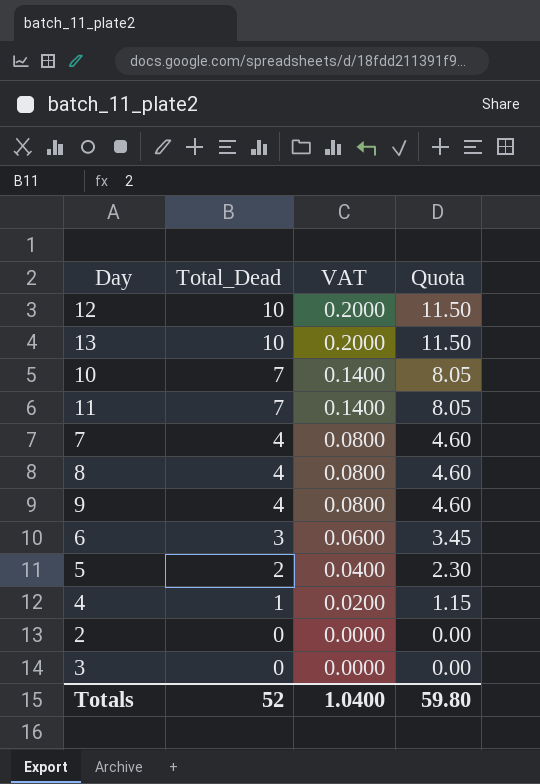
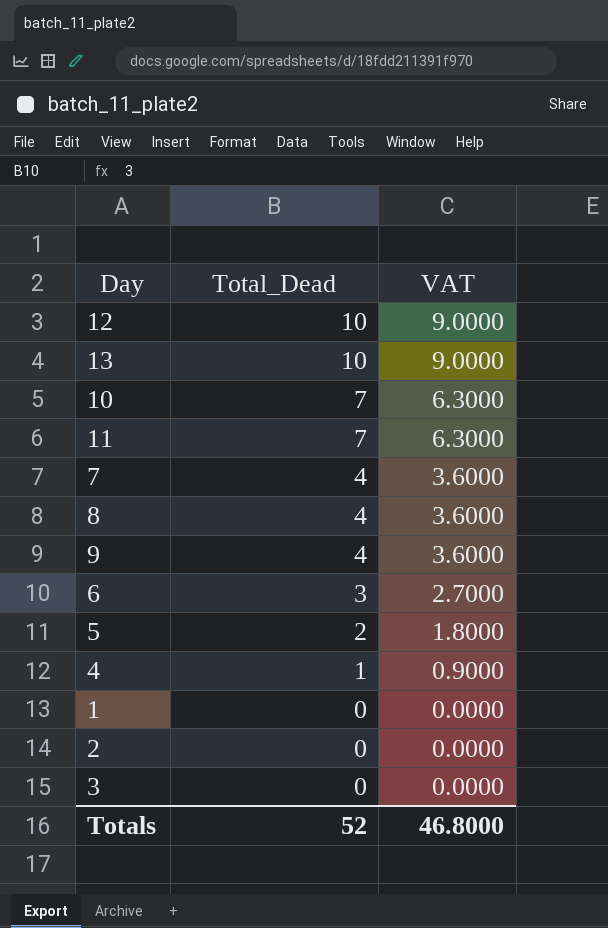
column Quota | formula: [Total_Dead] * 1.15 -> none
column VAT | formula: [Total_Dead] * 0.02 -> [Total_Dead] * 0.9
row 1: none -> 0 | 0.0000
Totals | VAT: 1.0400 -> 46.8000

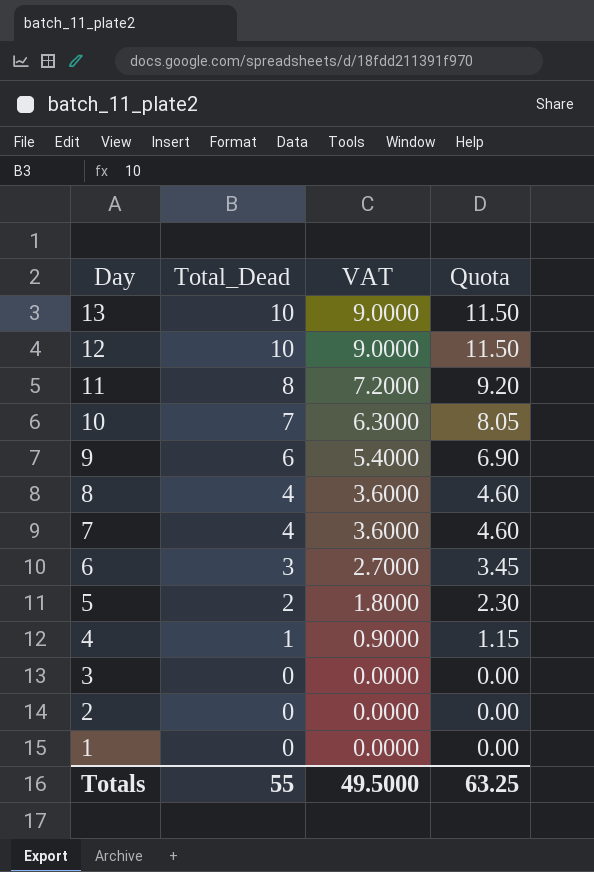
row order: Total_Dead descending -> Day descending
column Quota | formula: none -> [Total_Dead] * 1.15
11 | Total_Dead: 7 -> 8
11 | VAT: 6.3000 -> 7.2000
9 | Total_Dead: 4 -> 6
9 | VAT: 3.6000 -> 5.4000
Totals | Total_Dead: 52 -> 55
Totals | VAT: 46.8000 -> 49.5000

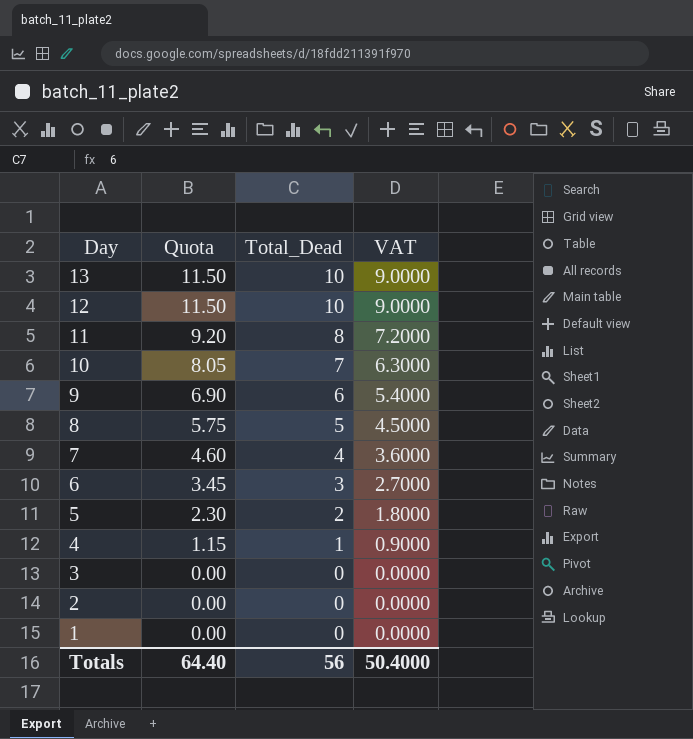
column Quota | position: 4 -> 2
8 | Quota: 4.60 -> 5.75
8 | Total_Dead: 4 -> 5
8 | VAT: 3.6000 -> 4.5000
Totals | Quota: 63.25 -> 64.40
Totals | Total_Dead: 55 -> 56
Totals | VAT: 49.5000 -> 50.4000

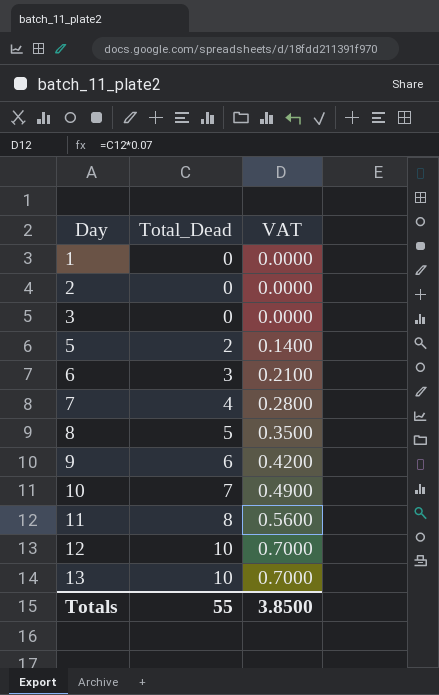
row order: Day descending -> Day ascending
column Quota | formula: [Total_Dead] * 1.15 -> none
column VAT | formula: [Total_Dead] * 0.9 -> [Total_Dead] * 0.07
row 4: 1.15 | 1 | 0.9000 -> none
Totals | Total_Dead: 56 -> 55
Totals | VAT: 50.4000 -> 3.8500

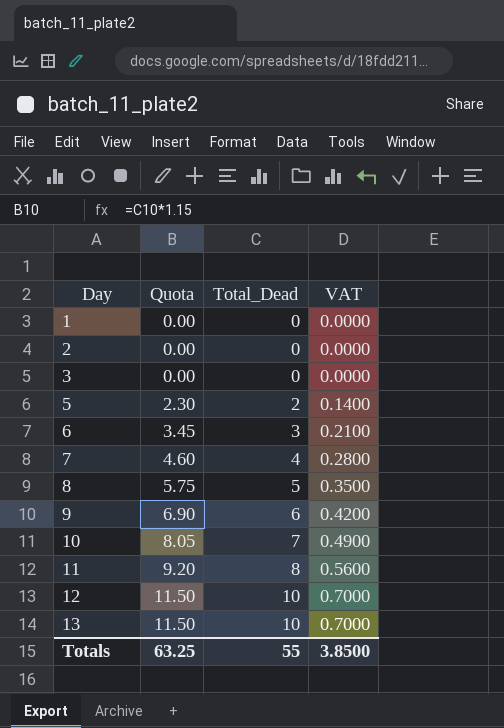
column Quota | formula: none -> [Total_Dead] * 1.15

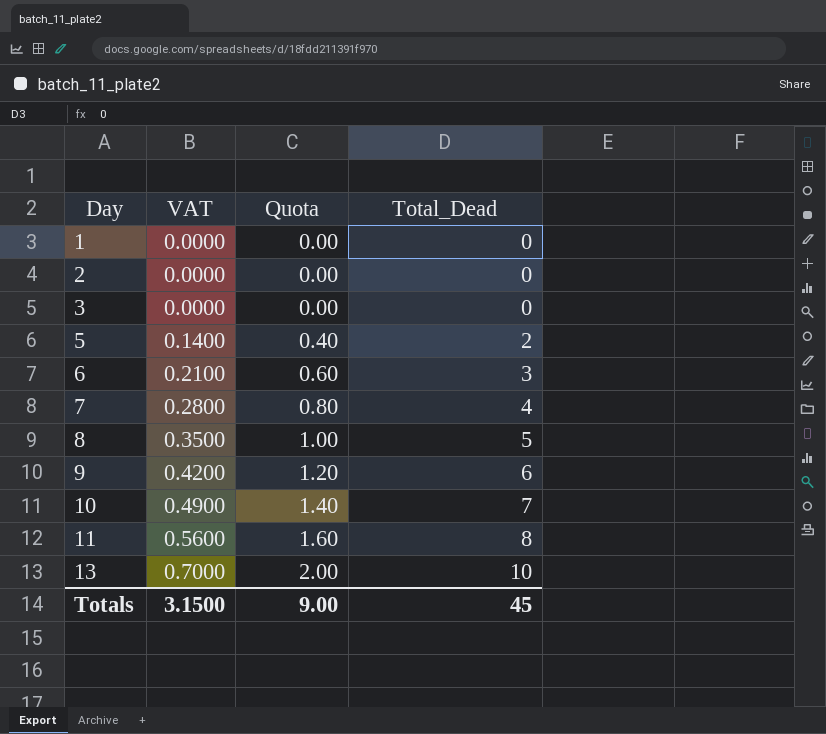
column VAT | position: 4 -> 2
column Quota | formula: [Total_Dead] * 1.15 -> [Total_Dead] * 0.2
row 12: 11.50 | 10 | 0.7000 -> none
Totals | VAT: 3.8500 -> 3.1500
Totals | Quota: 63.25 -> 9.00
Totals | Total_Dead: 55 -> 45

